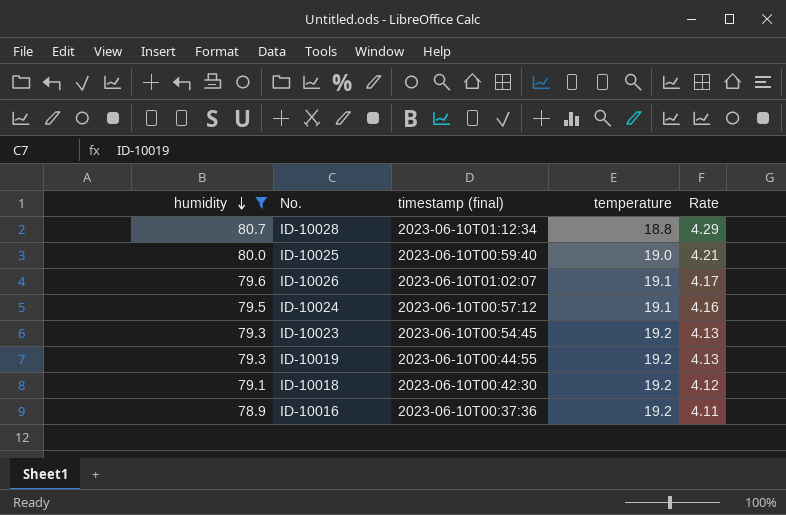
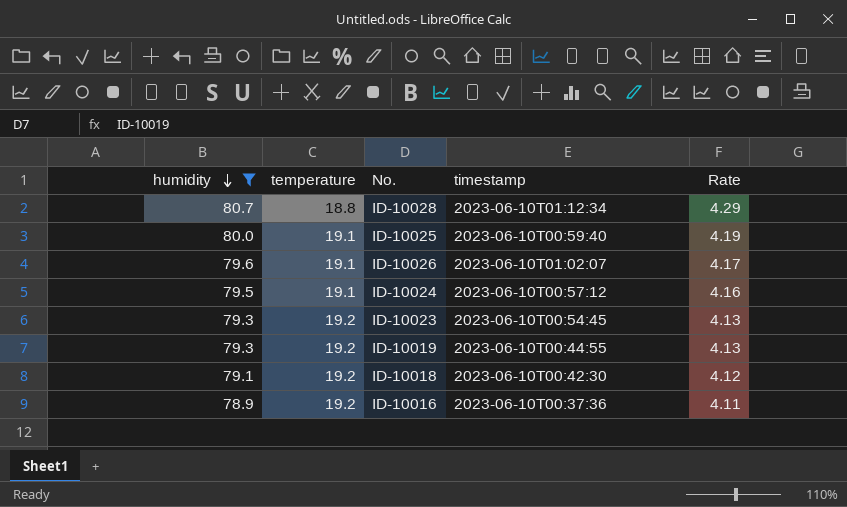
column temperature | position: 4 -> 2
column name: timestamp (final) -> timestamp
ID-10025 | temperature: 19.0 -> 19.1
ID-10025 | Rate: 4.21 -> 4.19

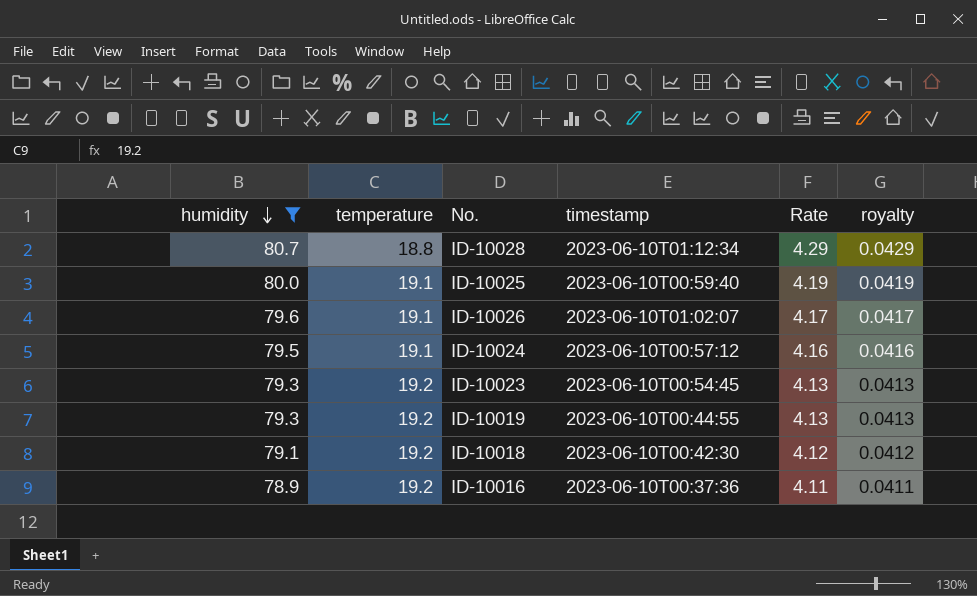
column royalty | formula: none -> [Rate] * 0.01

